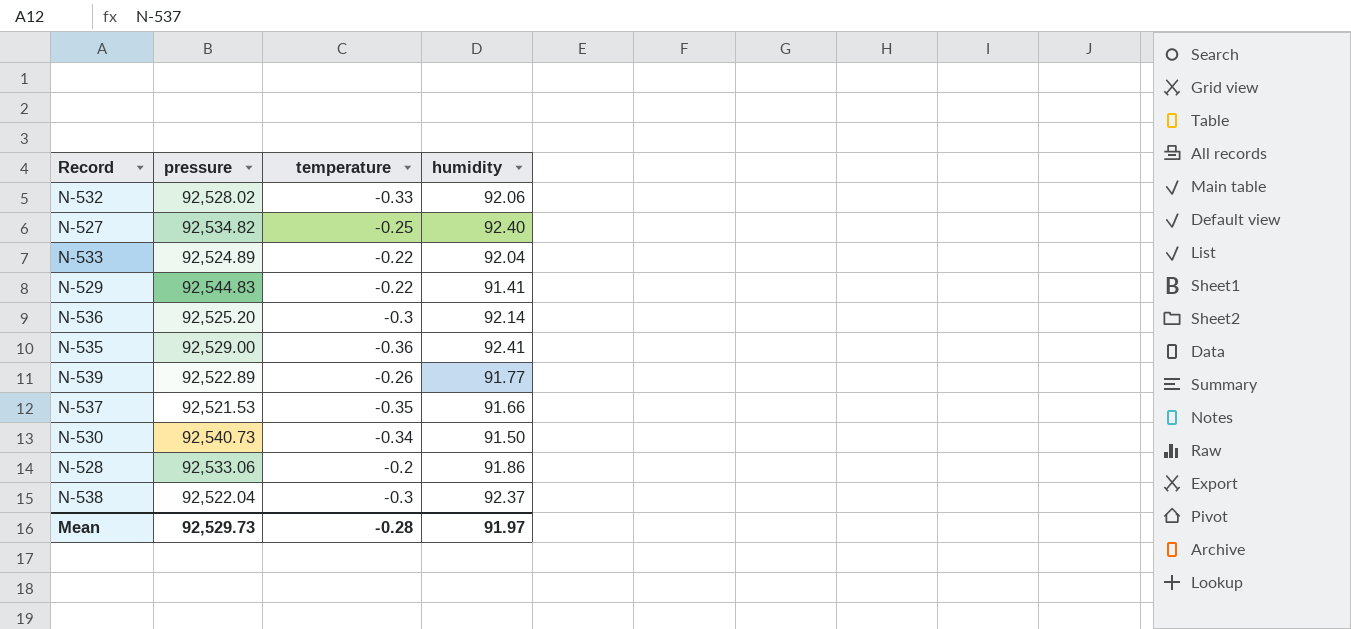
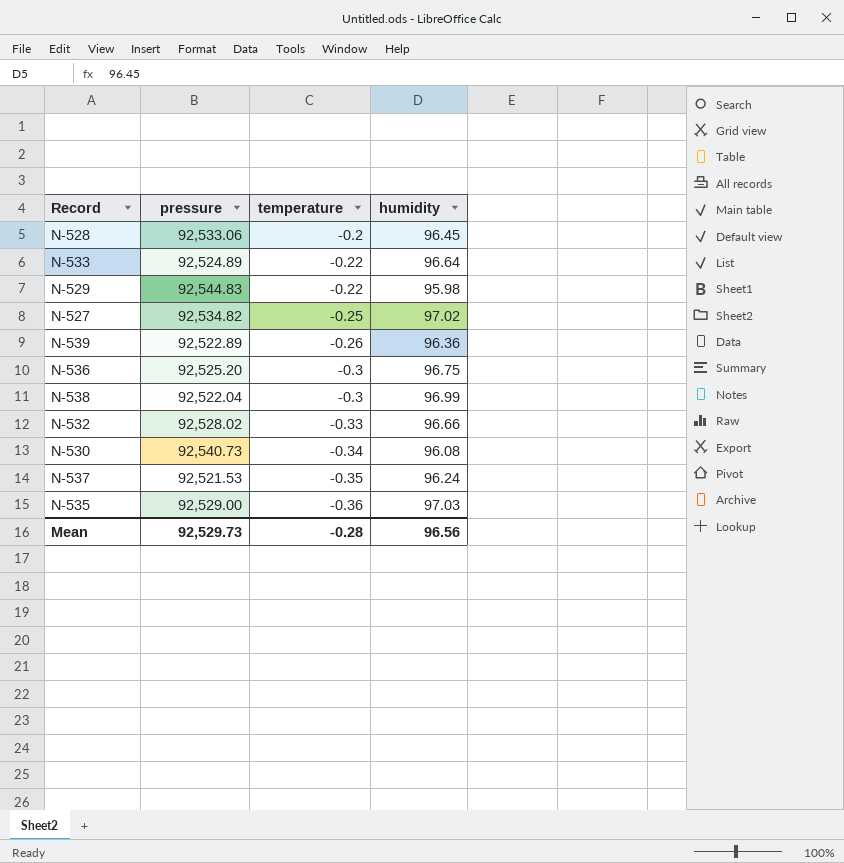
row order: none -> temperature descending
N-528 | humidity: 91.86 -> 96.45
N-533 | humidity: 92.04 -> 96.64
N-529 | humidity: 91.41 -> 95.98
N-527 | humidity: 92.40 -> 97.02
N-539 | humidity: 91.77 -> 96.36
N-536 | humidity: 92.14 -> 96.75
N-538 | humidity: 92.37 -> 96.99
N-532 | humidity: 92.06 -> 96.66
N-530 | humidity: 91.50 -> 96.08
N-537 | humidity: 91.66 -> 96.24
N-535 | humidity: 92.41 -> 97.03
Mean | humidity: 91.97 -> 96.56

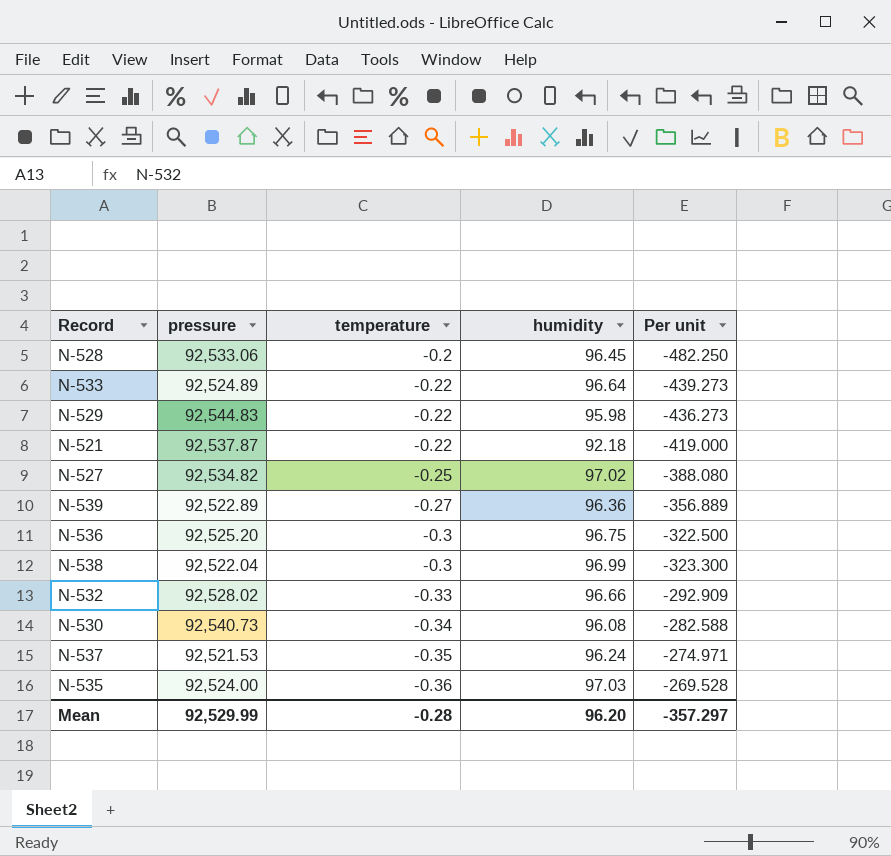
column Per unit | formula: none -> [humidity] / [temperature]
row N-521: none -> 92,537.87 | -0.22 | 92.18 | -419.000
N-539 | temperature: -0.26 -> -0.27
N-535 | pressure: 92,529.00 -> 92,524.00
Mean | pressure: 92,529.73 -> 92,529.99
Mean | humidity: 96.56 -> 96.20

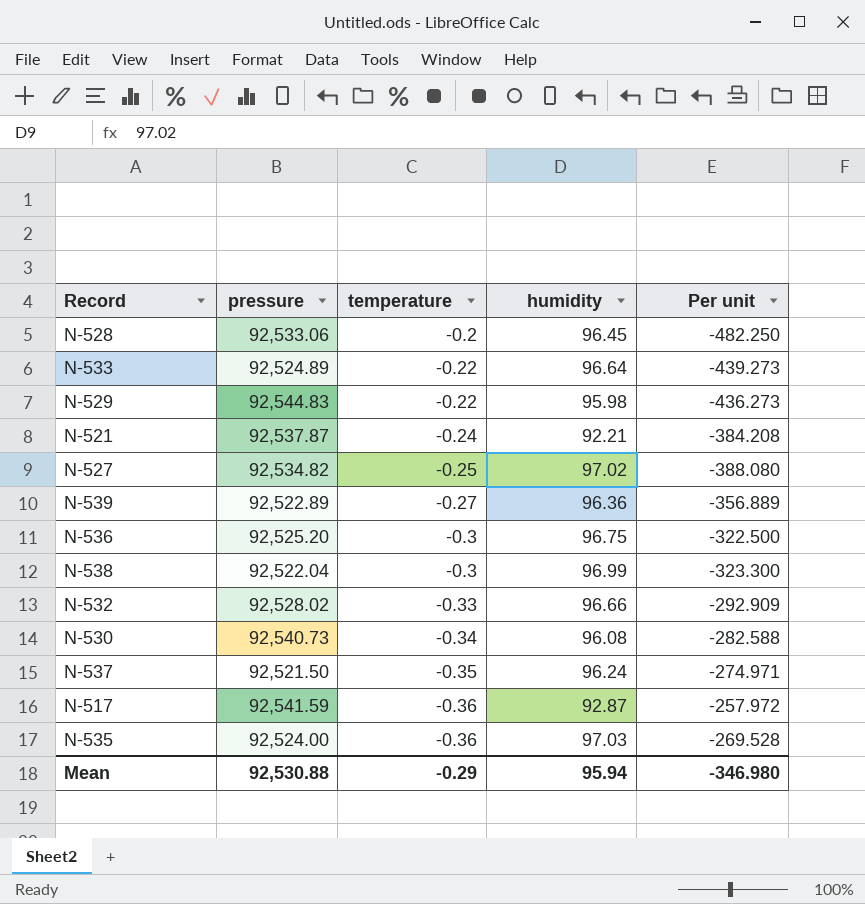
N-521 | temperature: -0.22 -> -0.24
N-521 | humidity: 92.18 -> 92.21
N-521 | Per unit: -419.000 -> -384.208
N-537 | pressure: 92,521.53 -> 92,521.50
row N-517: none -> 92,541.59 | -0.36 | 92.87 | -257.972
Mean | pressure: 92,529.99 -> 92,530.88
Mean | temperature: -0.28 -> -0.29
Mean | humidity: 96.20 -> 95.94
Mean | Per unit: -357.297 -> -346.980

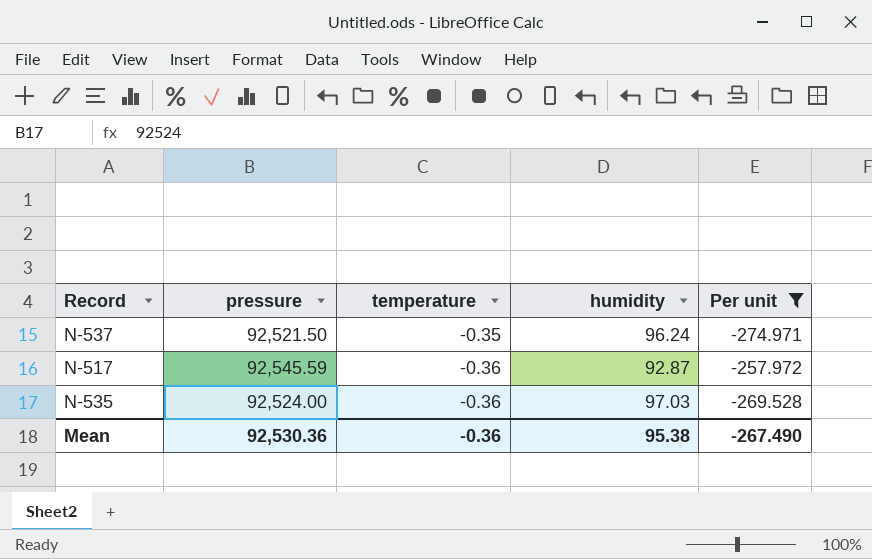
filter: none -> Per unit >= -274.971
N-517 | pressure: 92,541.59 -> 92,545.59
Mean | pressure: 92,530.88 -> 92,530.36
Mean | temperature: -0.29 -> -0.36
Mean | humidity: 95.94 -> 95.38
Mean | Per unit: -346.980 -> -267.490

